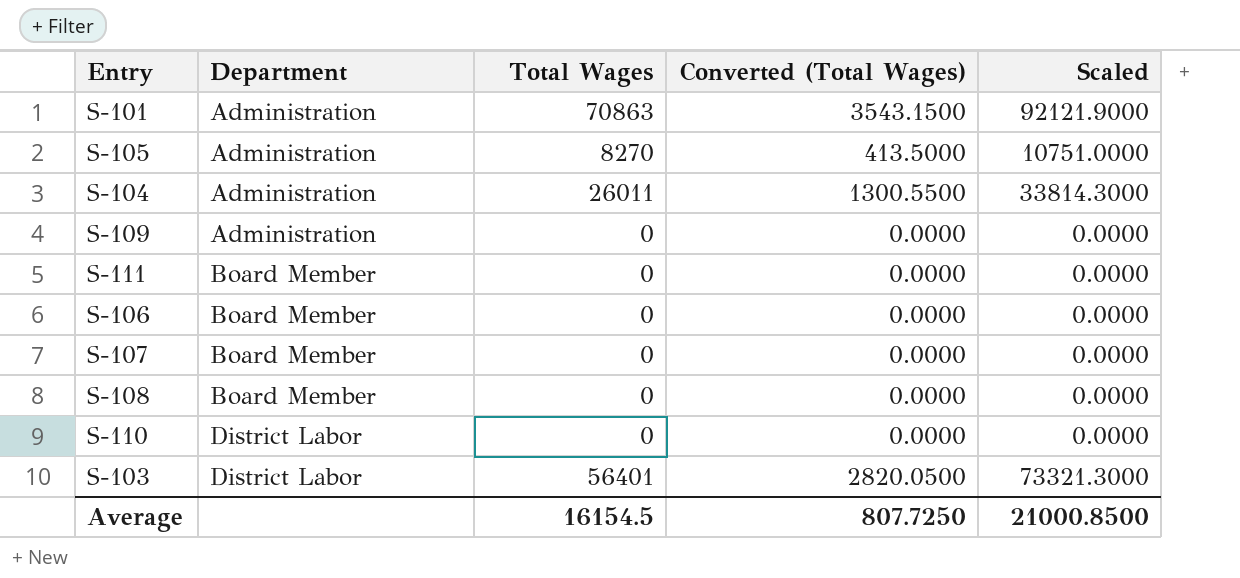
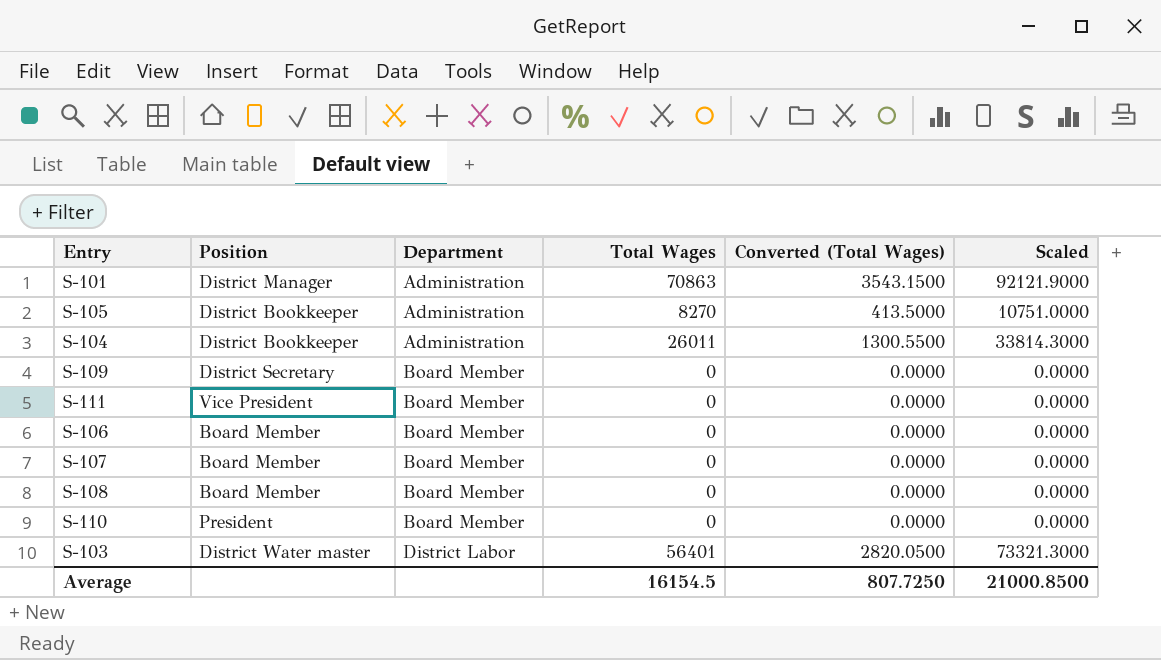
column Position | position: none -> 2
S-109 | Department: Administration -> Board Member
S-110 | Department: District Labor -> Board Member

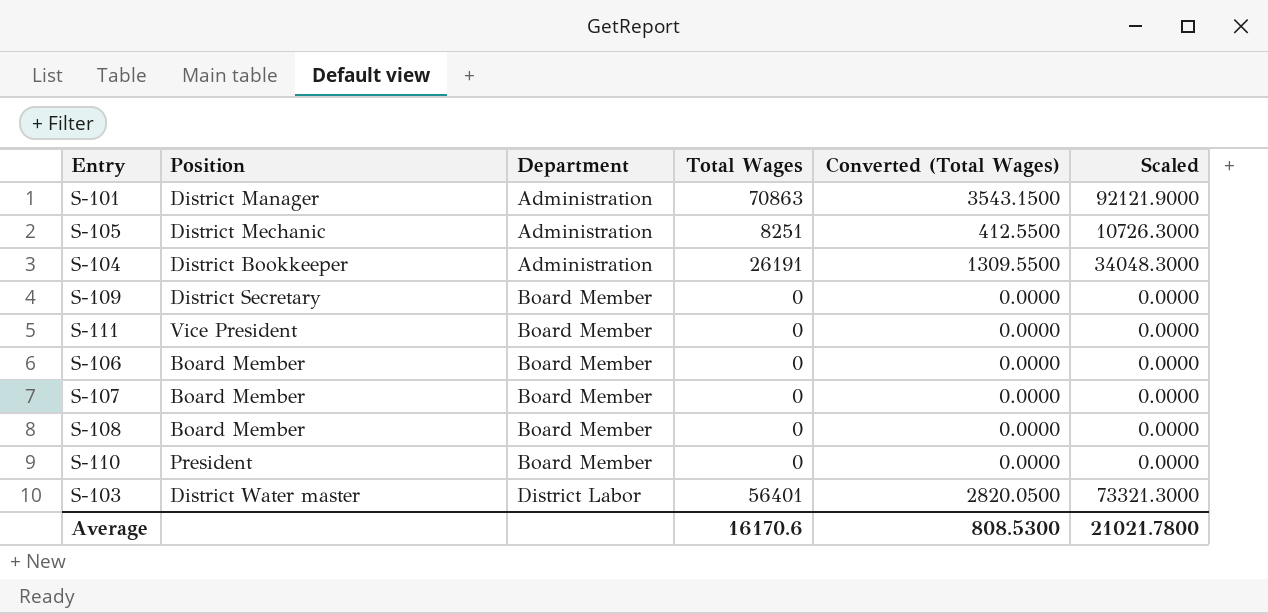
S-105 | Position: District Bookkeeper -> District Mechanic
S-105 | Total Wages: 8270 -> 8251
S-105 | Converted (Total Wages): 413.5000 -> 412.5500
S-105 | Scaled: 10751.0000 -> 10726.3000
S-104 | Total Wages: 26011 -> 26191
S-104 | Converted (Total Wages): 1300.5500 -> 1309.5500
S-104 | Scaled: 33814.3000 -> 34048.3000
Average | Total Wages: 16154.5 -> 16170.6
Average | Converted (Total Wages): 807.7250 -> 808.5300
Average | Scaled: 21000.8500 -> 21021.7800

